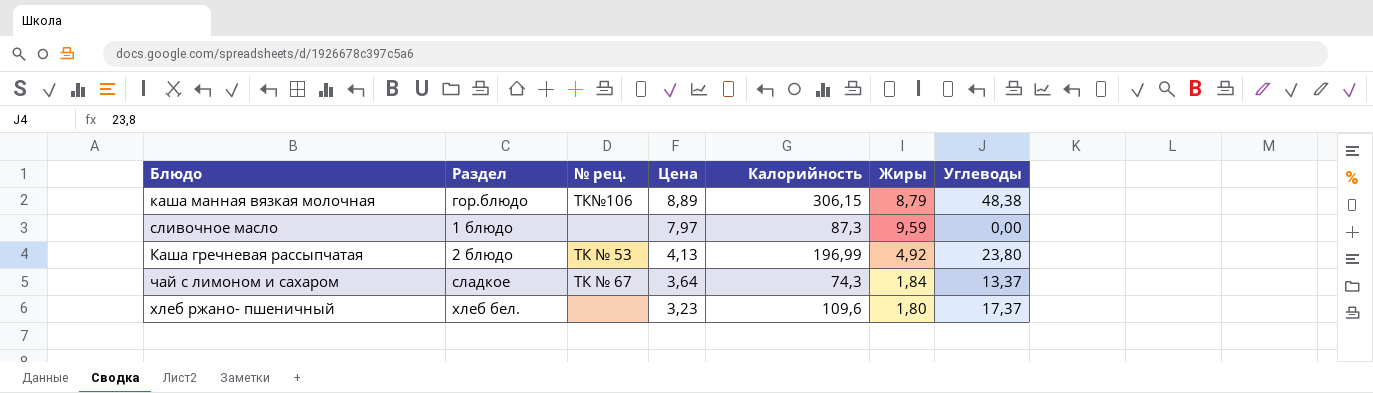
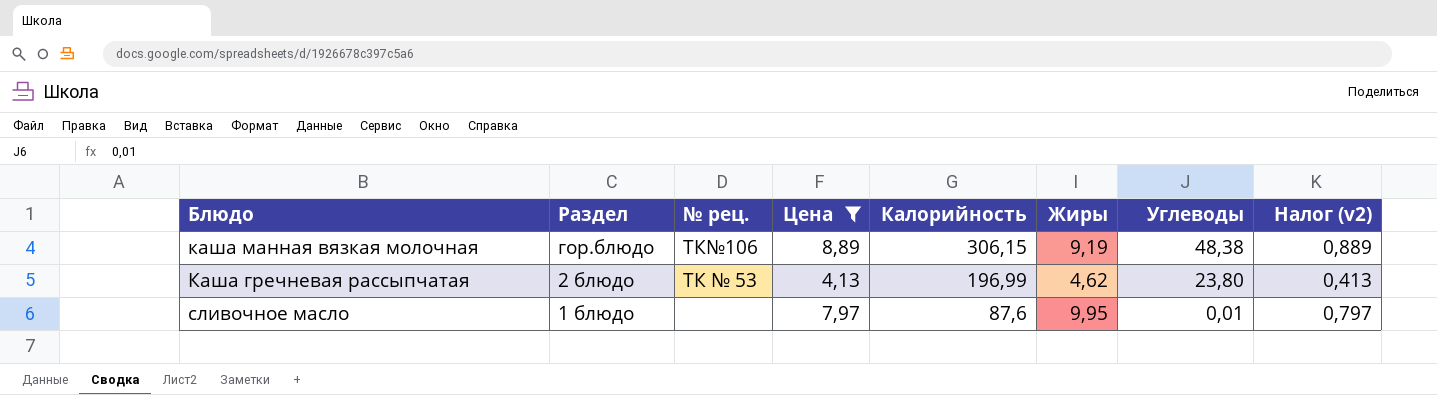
filter: none -> Цена >= 4,13
row order: Цена descending -> Раздел descending
column Налог (v2) | formula: none -> [Цена] * 0,1
каша манная вязкая молочная | Жиры: 8,79 -> 9,19
Каша гречневая рассыпчатая | Жиры: 4,92 -> 4,62
сливочное масло | Калорийность: 87,3 -> 87,6
сливочное масло | Жиры: 9,59 -> 9,95
сливочное масло | Углеводы: 0,00 -> 0,01

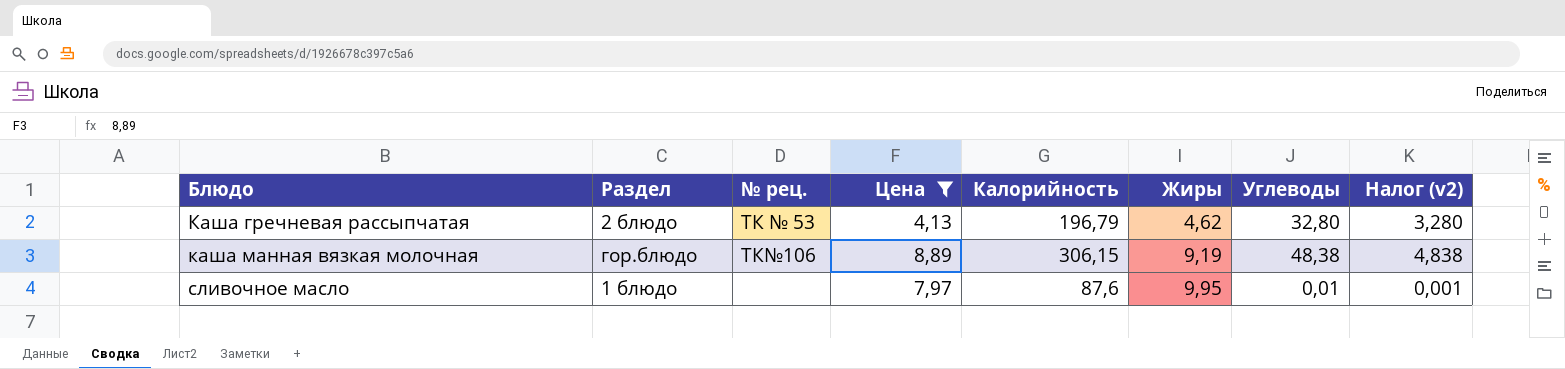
row order: Раздел descending -> Блюдо ascending
column Налог (v2) | formula: [Цена] * 0,1 -> [Углеводы] * 0,1
Каша гречневая рассыпчатая | Калорийность: 196,99 -> 196,79
Каша гречневая рассыпчатая | Углеводы: 23,80 -> 32,80

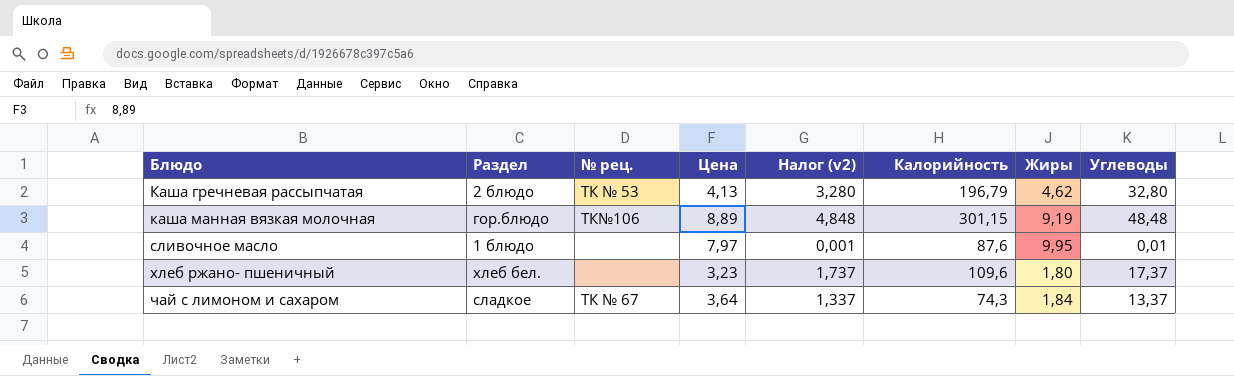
filter: Цена >= 4,13 -> none
column Налог (v2) | position: 8 -> 5
каша манная вязкая молочная | Налог (v2): 4,838 -> 4,848
каша манная вязкая молочная | Калорийность: 306,15 -> 301,15
каша манная вязкая молочная | Углеводы: 48,38 -> 48,48

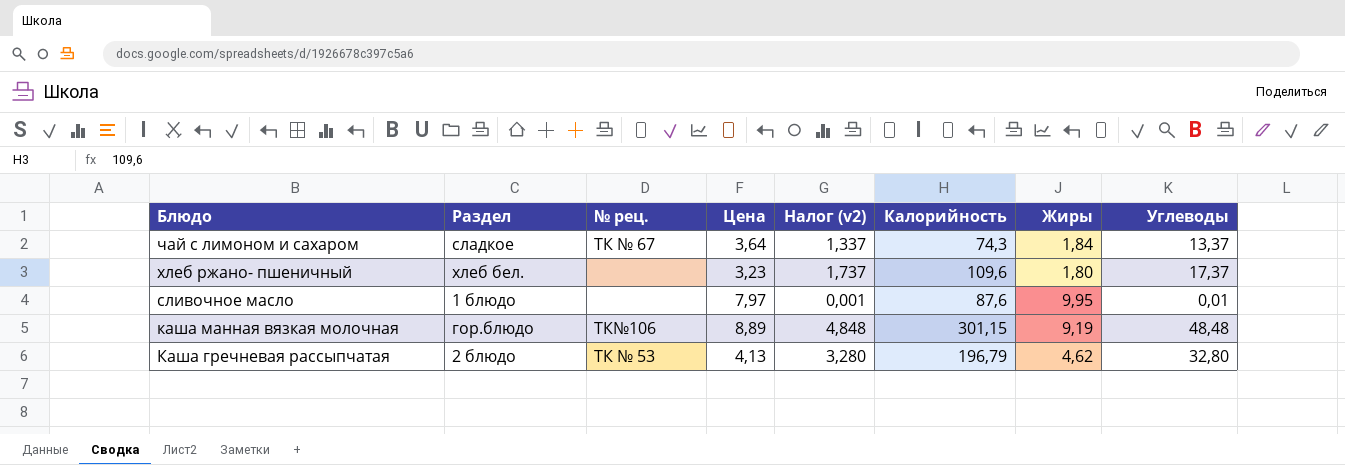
row order: Блюдо ascending -> Блюдо descending

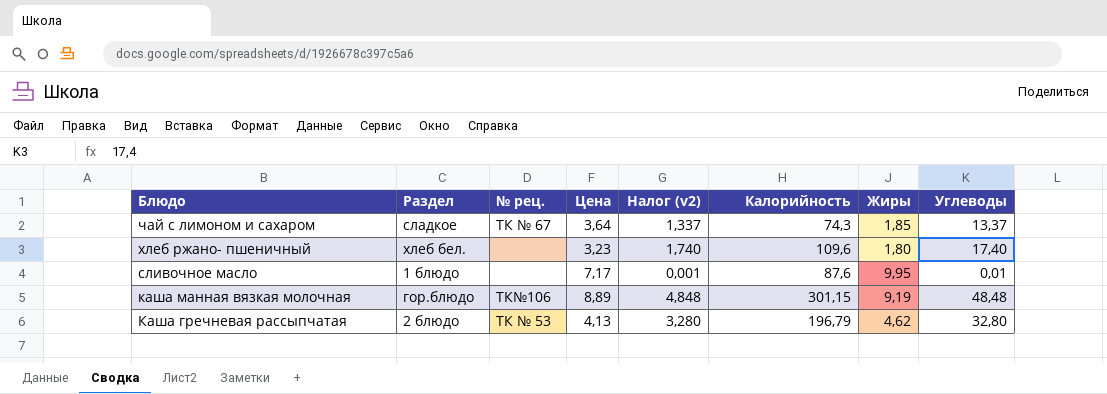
чай с лимоном и сахаром | Жиры: 1,84 -> 1,85
хлеб ржано- пшеничный | Налог (v2): 1,737 -> 1,740
хлеб ржано- пшеничный | Углеводы: 17,37 -> 17,40
сливочное масло | Цена: 7,97 -> 7,17

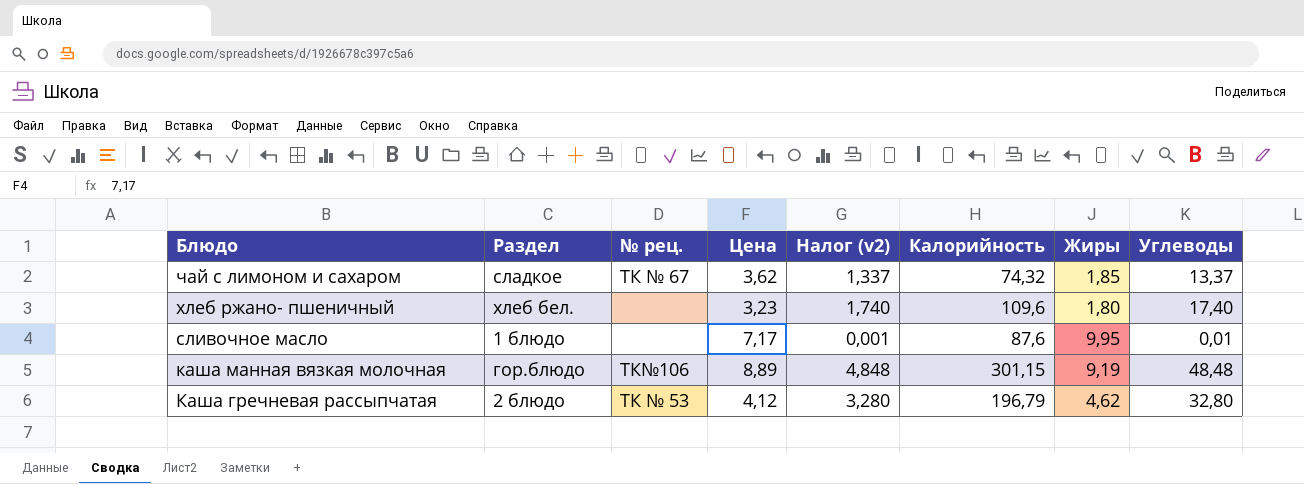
чай с лимоном и сахаром | Цена: 3,64 -> 3,62
чай с лимоном и сахаром | Калорийность: 74,3 -> 74,32
Каша гречневая рассыпчатая | Цена: 4,13 -> 4,12

